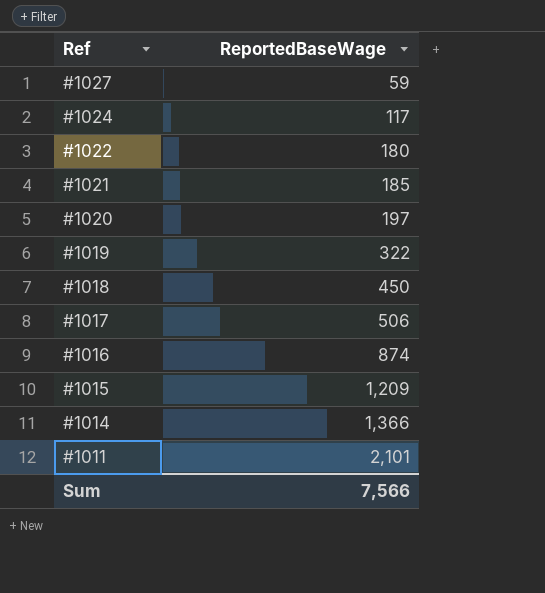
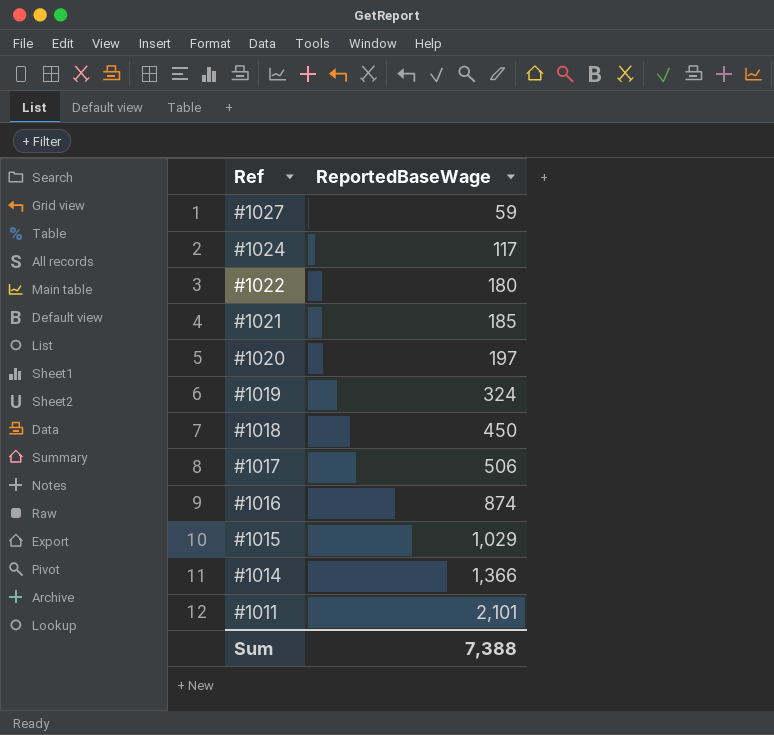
#1019 | ReportedBaseWage: 322 -> 324
#1015 | ReportedBaseWage: 1,209 -> 1,029
Sum | ReportedBaseWage: 7,566 -> 7,388

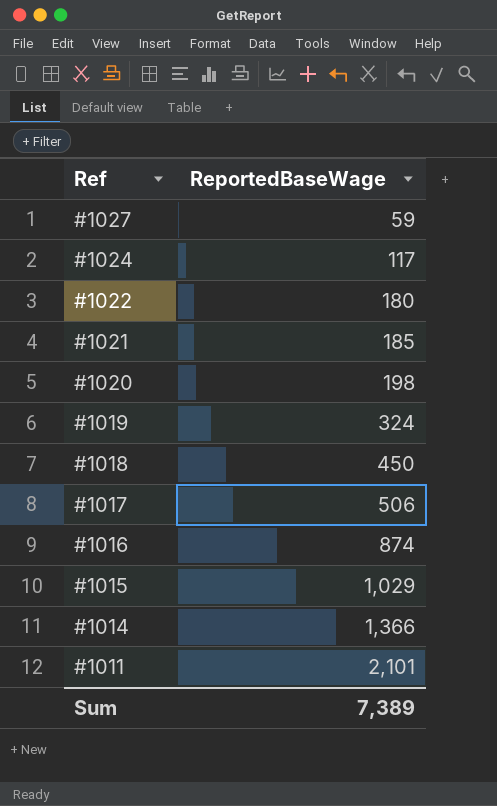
#1020 | ReportedBaseWage: 197 -> 198
Sum | ReportedBaseWage: 7,388 -> 7,389

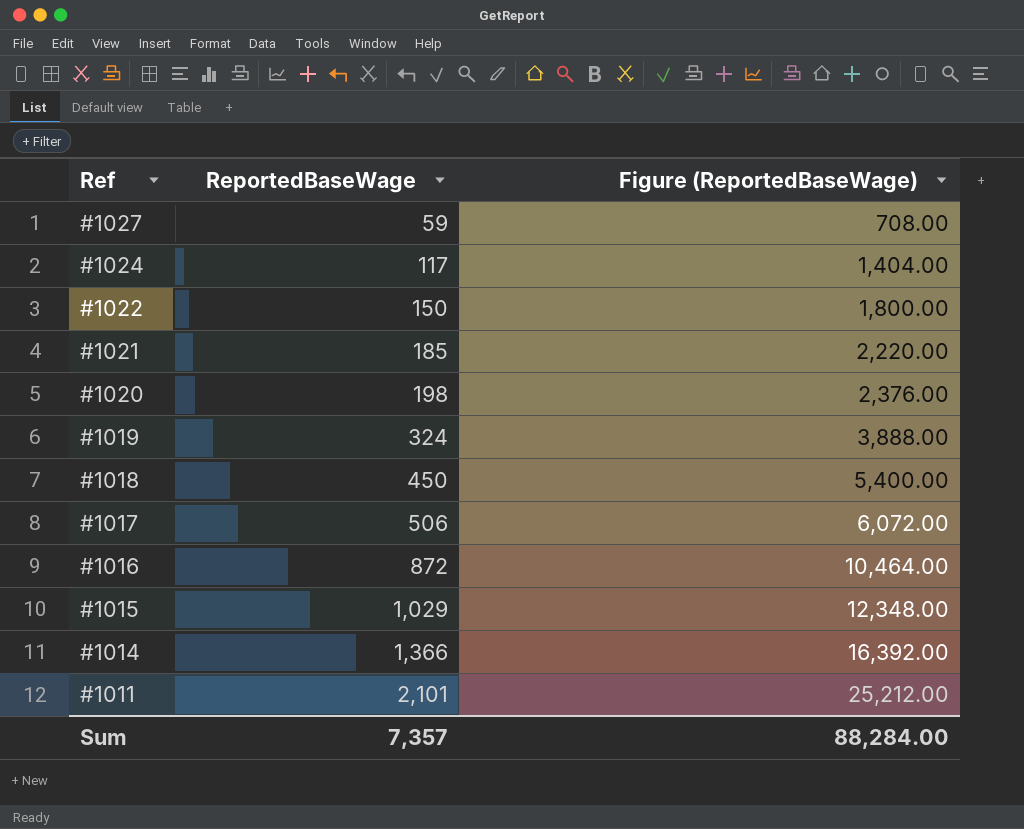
column Figure (ReportedBaseWage) | formula: none -> [ReportedBaseWage] * 12
#1022 | ReportedBaseWage: 180 -> 150
#1016 | ReportedBaseWage: 874 -> 872
Sum | ReportedBaseWage: 7,389 -> 7,357

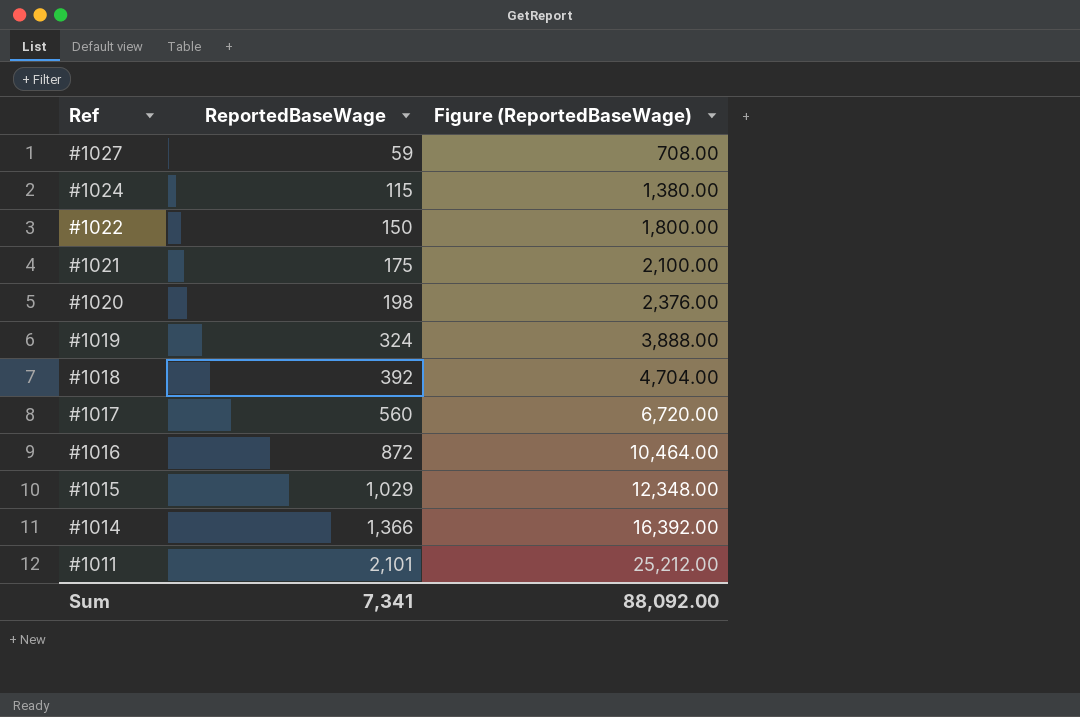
#1024 | ReportedBaseWage: 117 -> 115
#1024 | Figure (ReportedBaseWage): 1,404.00 -> 1,380.00
#1021 | ReportedBaseWage: 185 -> 175
#1021 | Figure (ReportedBaseWage): 2,220.00 -> 2,100.00
#1018 | ReportedBaseWage: 450 -> 392
#1018 | Figure (ReportedBaseWage): 5,400.00 -> 4,704.00
#1017 | ReportedBaseWage: 506 -> 560
#1017 | Figure (ReportedBaseWage): 6,072.00 -> 6,720.00
Sum | ReportedBaseWage: 7,357 -> 7,341
Sum | Figure (ReportedBaseWage): 88,284.00 -> 88,092.00

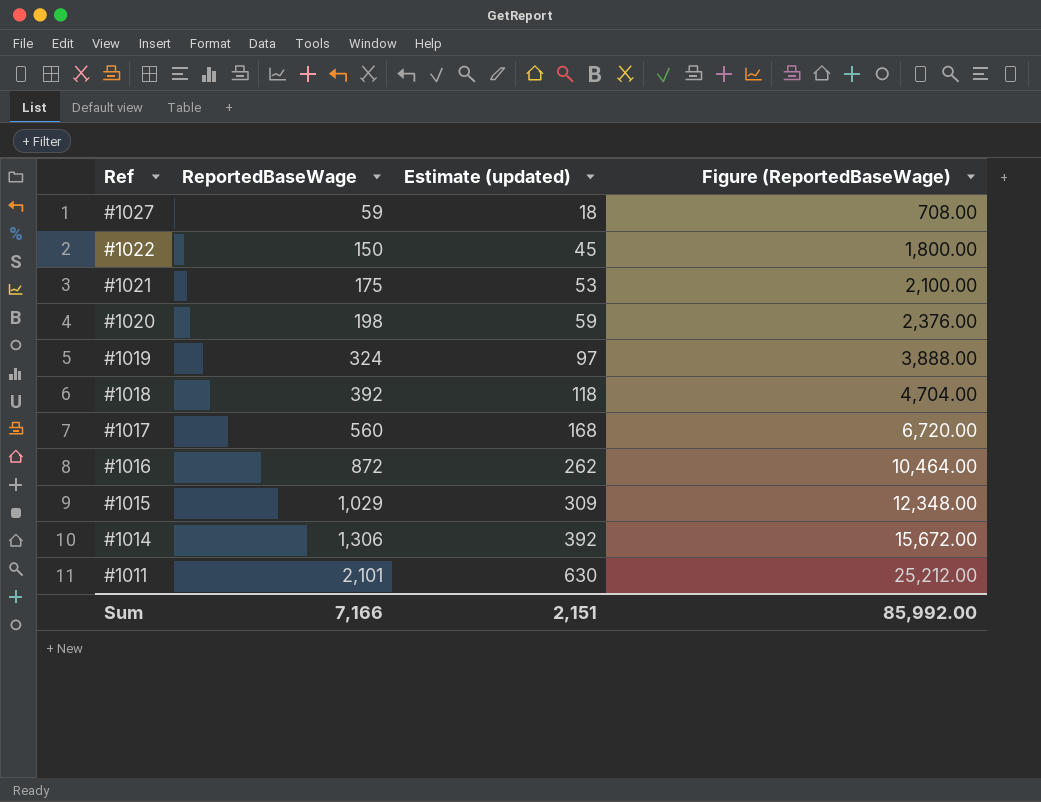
column Estimate (updated) | formula: none -> [ReportedBaseWage] * 0.3
row #1024: 115 | 1,380.00 -> none
#1014 | ReportedBaseWage: 1,366 -> 1,306
#1014 | Figure (ReportedBaseWage): 16,392.00 -> 15,672.00
Sum | ReportedBaseWage: 7,341 -> 7,166
Sum | Figure (ReportedBaseWage): 88,092.00 -> 85,992.00

